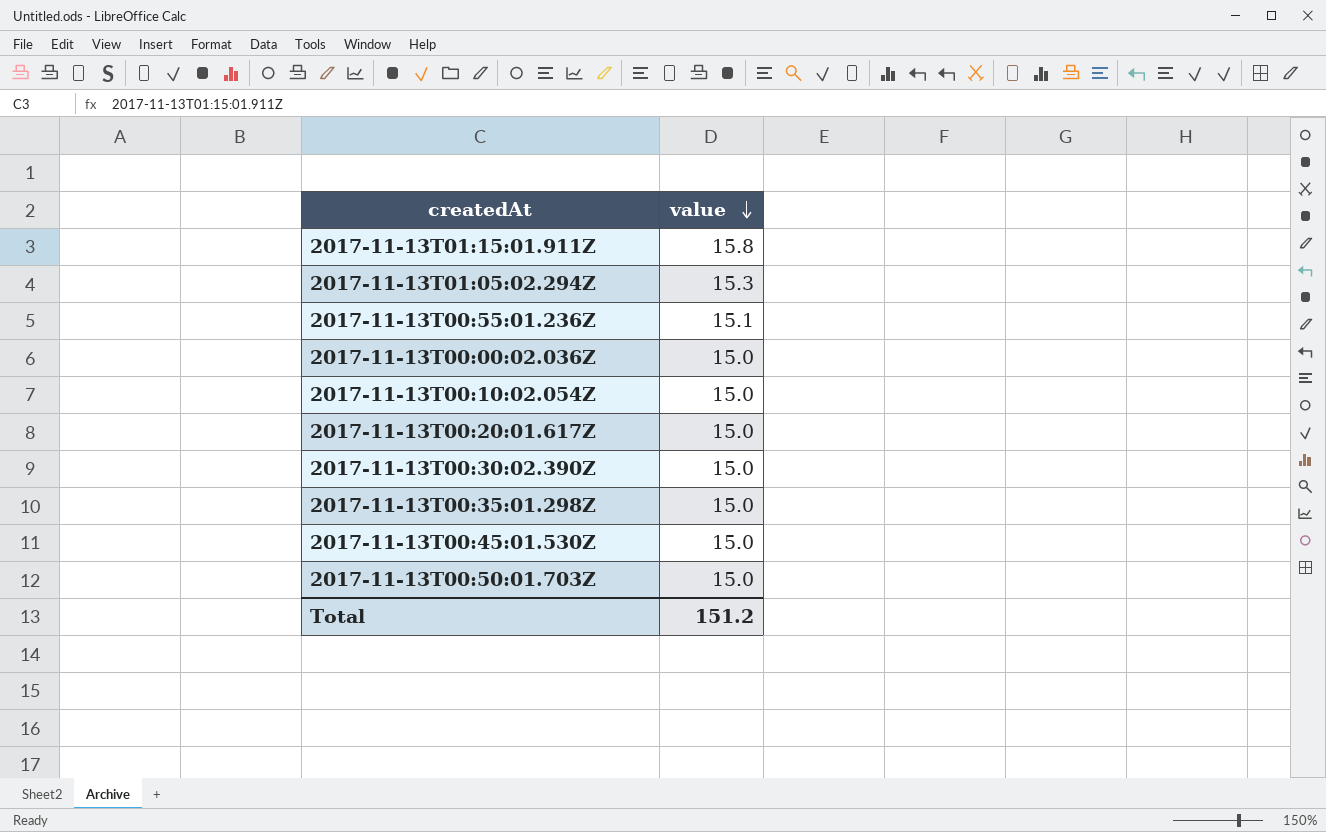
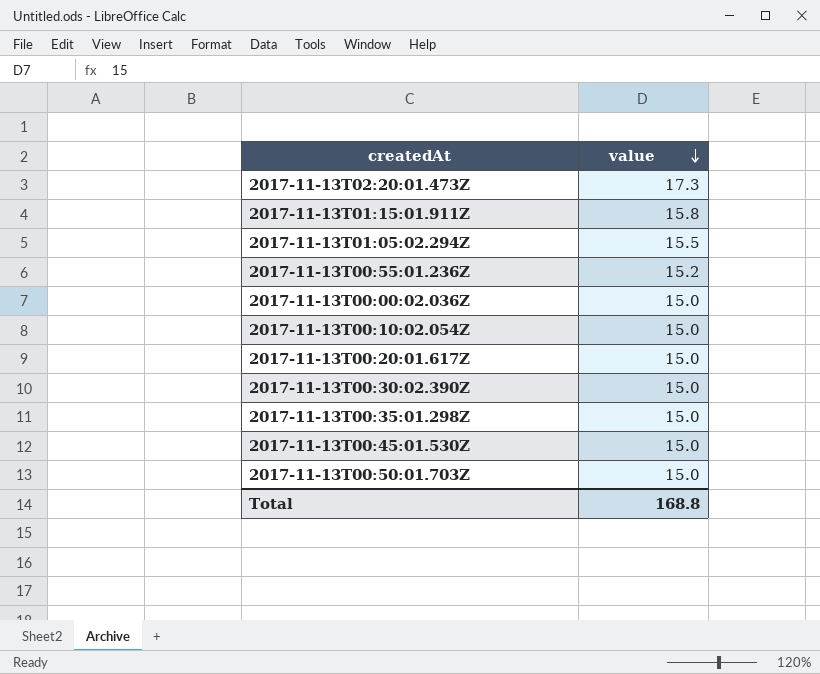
row 2017-11-13T02:20:01.473Z: none -> 17.3
2017-11-13T01:05:02.294Z | value: 15.3 -> 15.5
2017-11-13T00:55:01.236Z | value: 15.1 -> 15.2
Total | value: 151.2 -> 168.8

